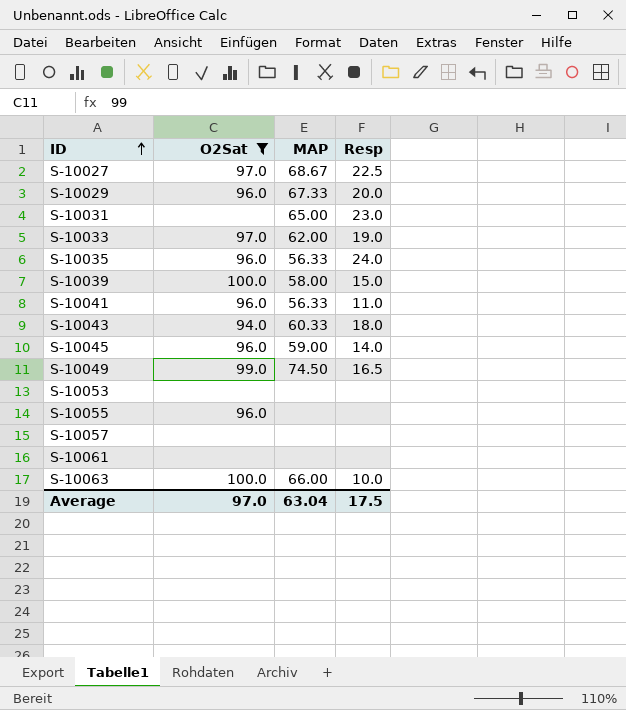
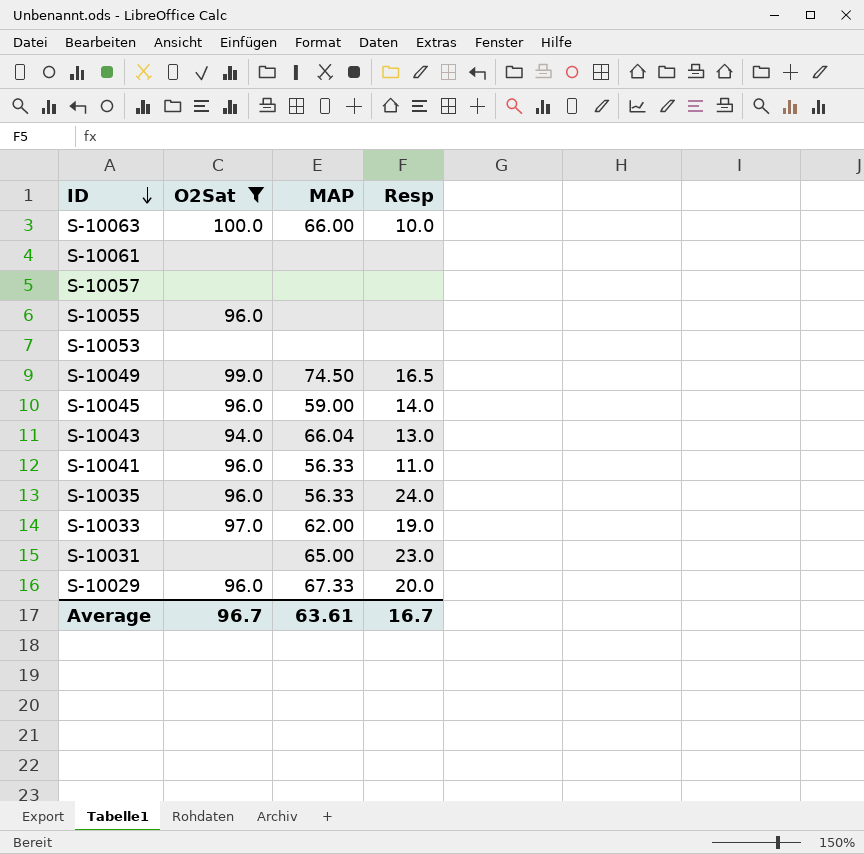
row order: ID ascending -> ID descending
row S-10027: 97.0 | 68.67 | 22.5 -> none
row S-10039: 100.0 | 58.00 | 15.0 -> none
S-10043 | MAP: 60.33 -> 66.04
S-10043 | Resp: 18.0 -> 13.0
Average | O2Sat: 97.0 -> 96.7
Average | MAP: 63.04 -> 63.61
Average | Resp: 17.5 -> 16.7

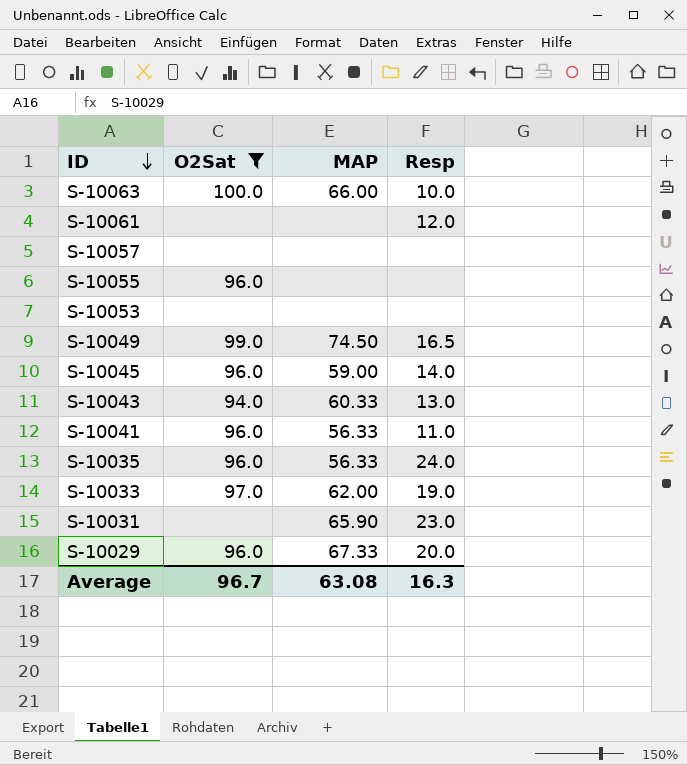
S-10061 | Resp: none -> 12.0
S-10043 | MAP: 66.04 -> 60.33
S-10031 | MAP: 65.00 -> 65.90
Average | MAP: 63.61 -> 63.08
Average | Resp: 16.7 -> 16.3

